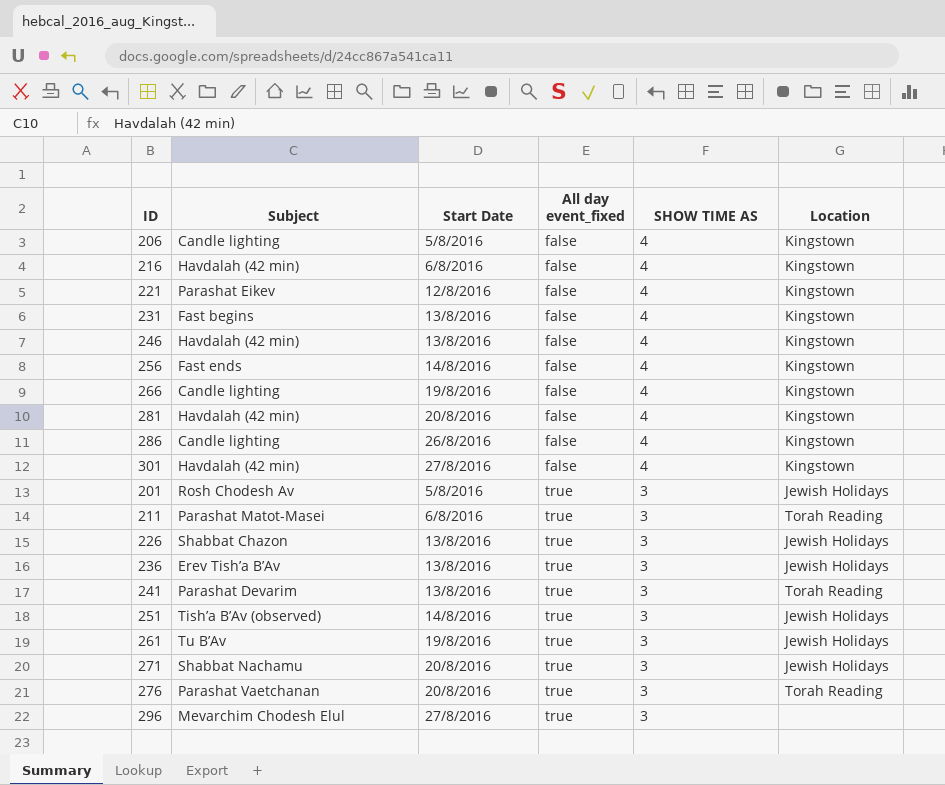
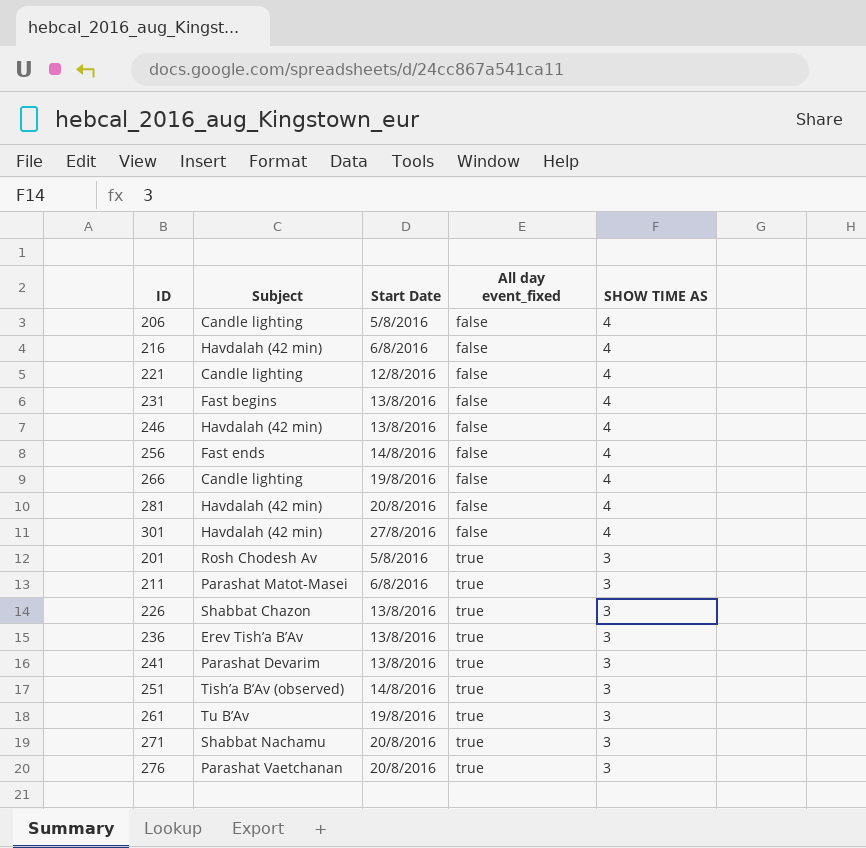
column Location | position: 6 -> none
row 286: Candle lighting | 26/8/2016 | false | 4 | Kingstown -> none
row 296: Mevarchim Chodesh Elul | 27/8/2016 | true | 3 | none -> none
221 | Subject: Parashat Eikev -> Candle lighting

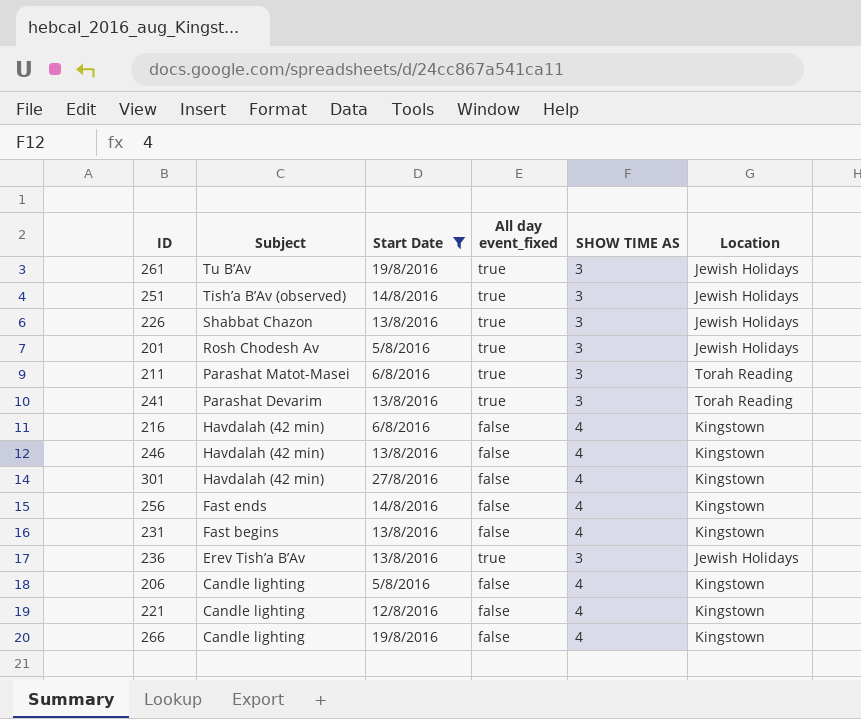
filter: none -> Start Date != 20/8/2016
row order: All day event_fixed ascending -> Subject descending
column Location | position: none -> 6

